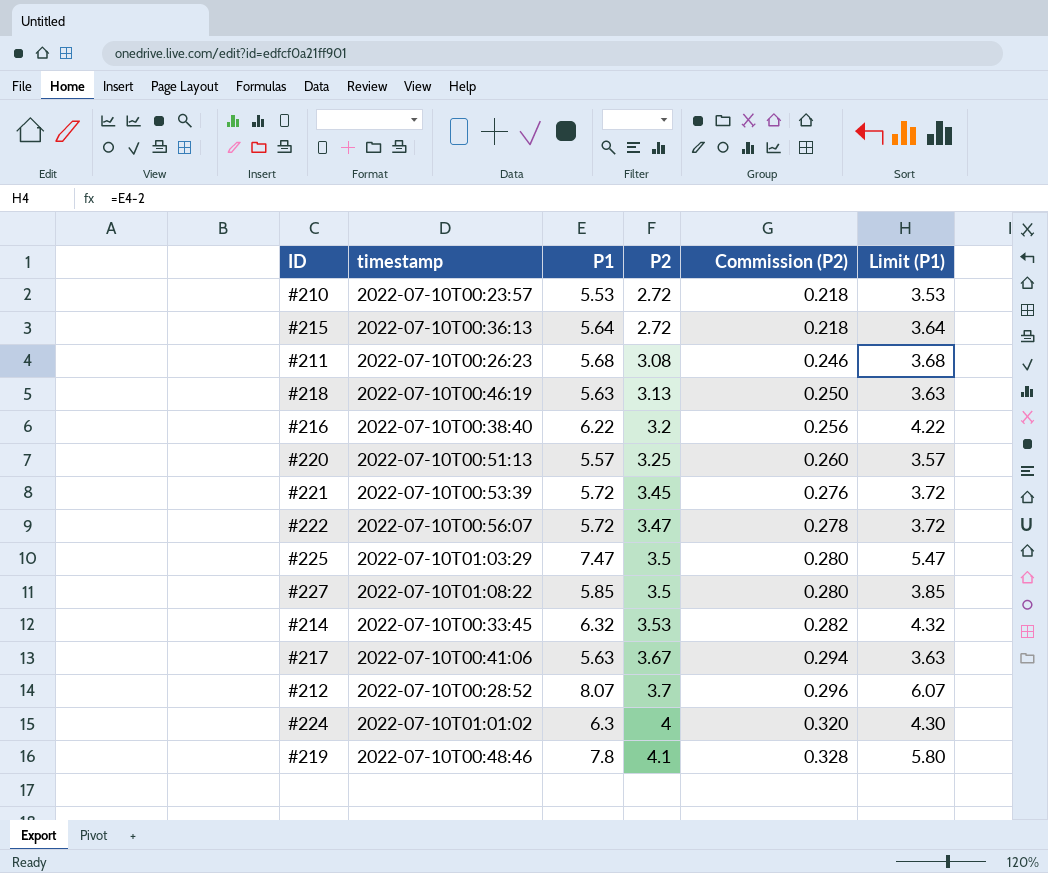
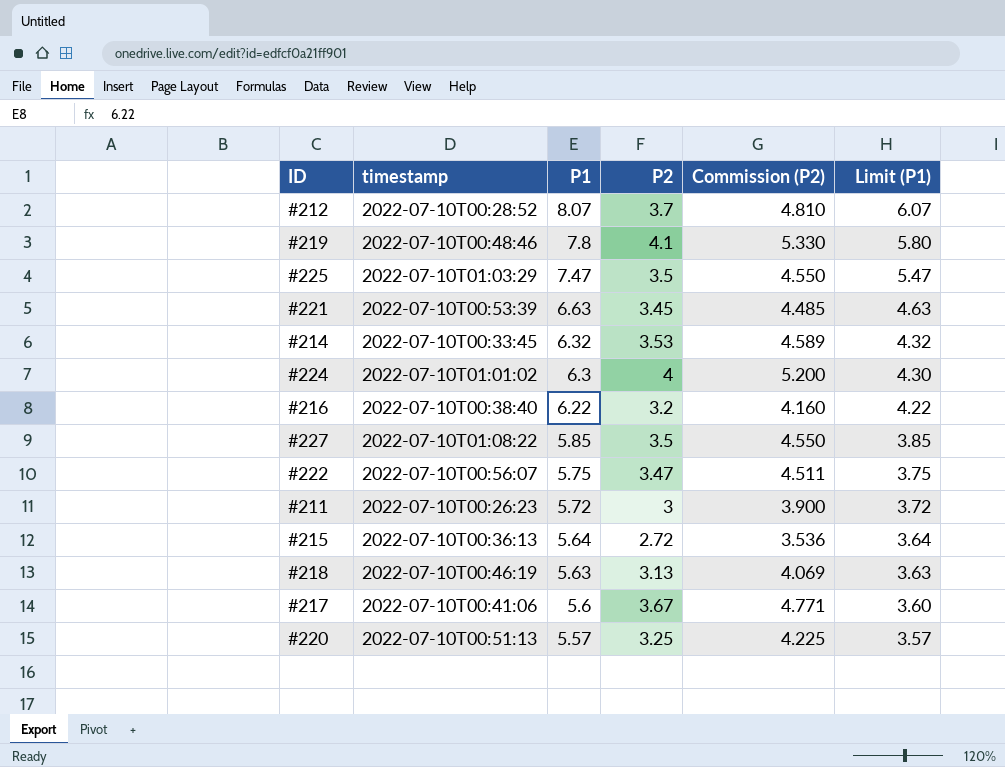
row order: P2 ascending -> P1 descending
column Commission (P2) | formula: [P2] * 0.08 -> [P2] * 1.3
row #210: 2022-07-10T00:23:57 | 5.53 | 2.72 | 0.218 | 3.53 -> none
#221 | P1: 5.72 -> 6.63
#221 | Limit (P1): 3.72 -> 4.63
#222 | P1: 5.72 -> 5.75
#222 | Limit (P1): 3.72 -> 3.75
#211 | P1: 5.68 -> 5.72
#211 | P2: 3.08 -> 3
#211 | Limit (P1): 3.68 -> 3.72
#217 | P1: 5.63 -> 5.6
#217 | Limit (P1): 3.63 -> 3.60

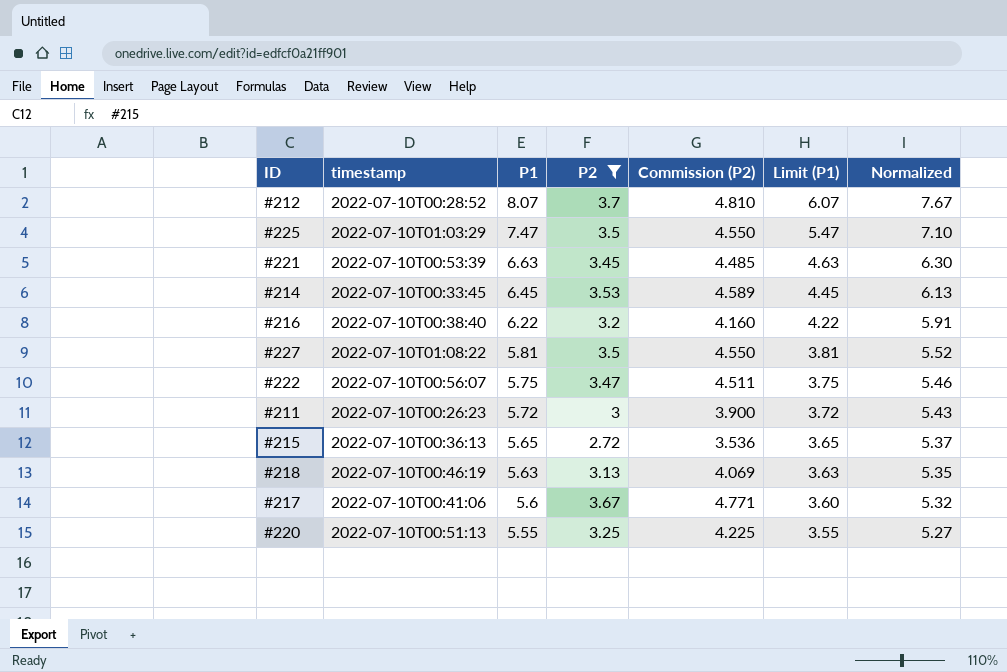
filter: none -> P2 <= 3.7
column Normalized | formula: none -> [P1] * 0.95
#214 | P1: 6.32 -> 6.45
#214 | Limit (P1): 4.32 -> 4.45
#227 | P1: 5.85 -> 5.81
#227 | Limit (P1): 3.85 -> 3.81
#215 | P1: 5.64 -> 5.65
#215 | Limit (P1): 3.64 -> 3.65
#220 | P1: 5.57 -> 5.55
#220 | Limit (P1): 3.57 -> 3.55

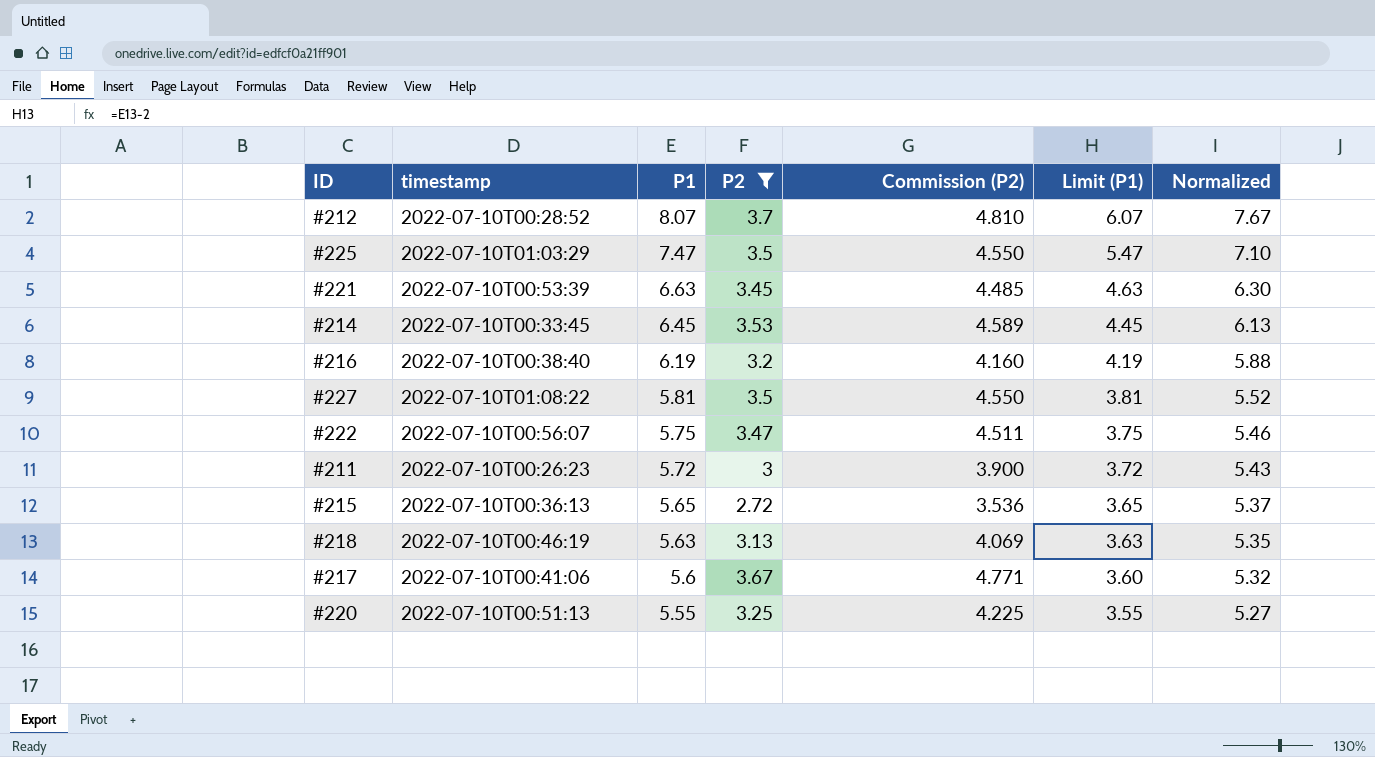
#216 | P1: 6.22 -> 6.19
#216 | Limit (P1): 4.22 -> 4.19
#216 | Normalized: 5.91 -> 5.88

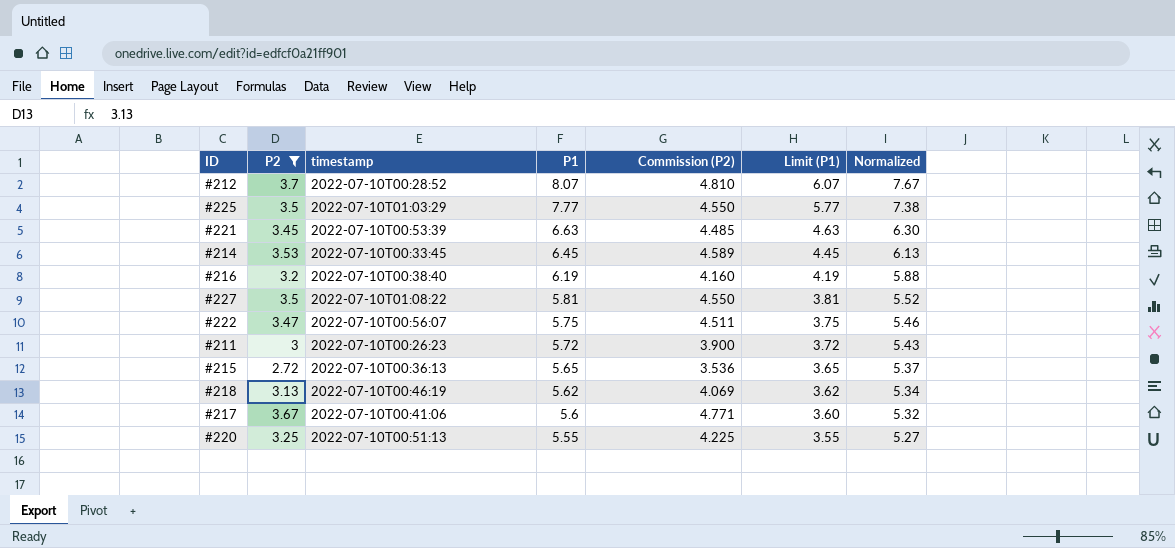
column P2 | position: 4 -> 2
#225 | P1: 7.47 -> 7.77
#225 | Limit (P1): 5.47 -> 5.77
#225 | Normalized: 7.10 -> 7.38
#218 | P1: 5.63 -> 5.62
#218 | Limit (P1): 3.63 -> 3.62
#218 | Normalized: 5.35 -> 5.34

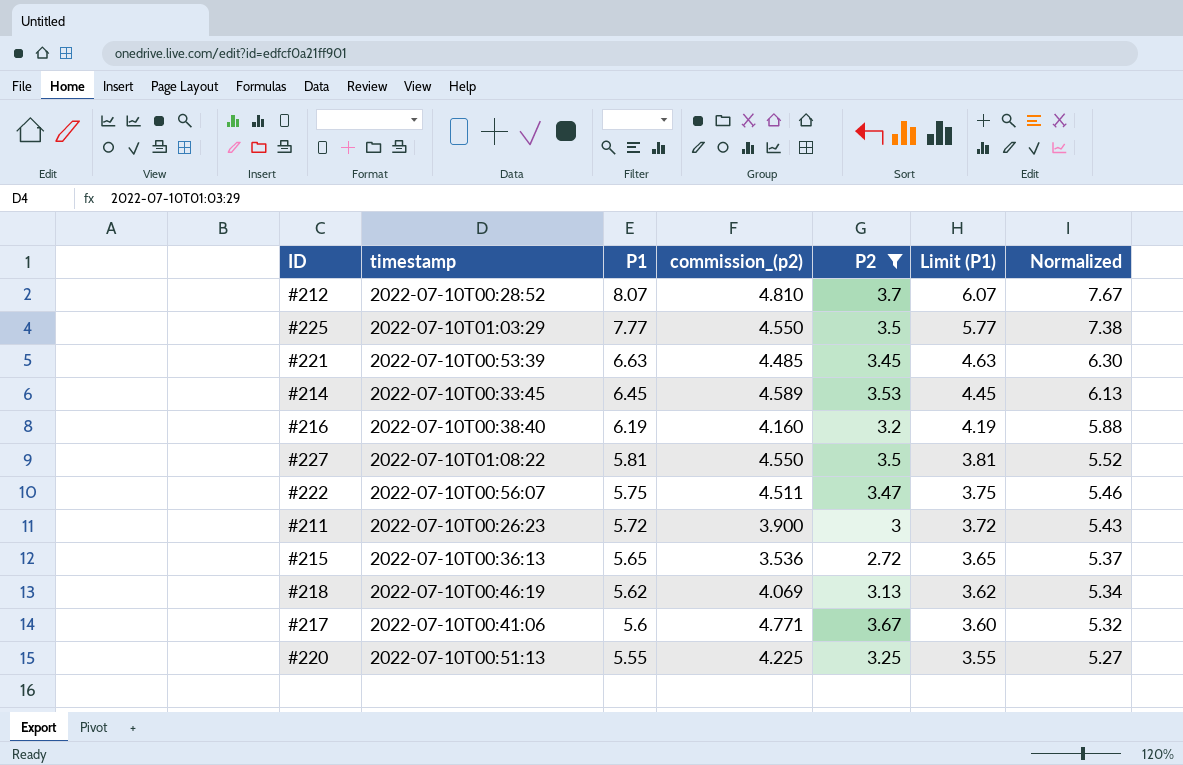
column name: Commission (P2) -> commission_(p2)
column P2 | position: 2 -> 5

